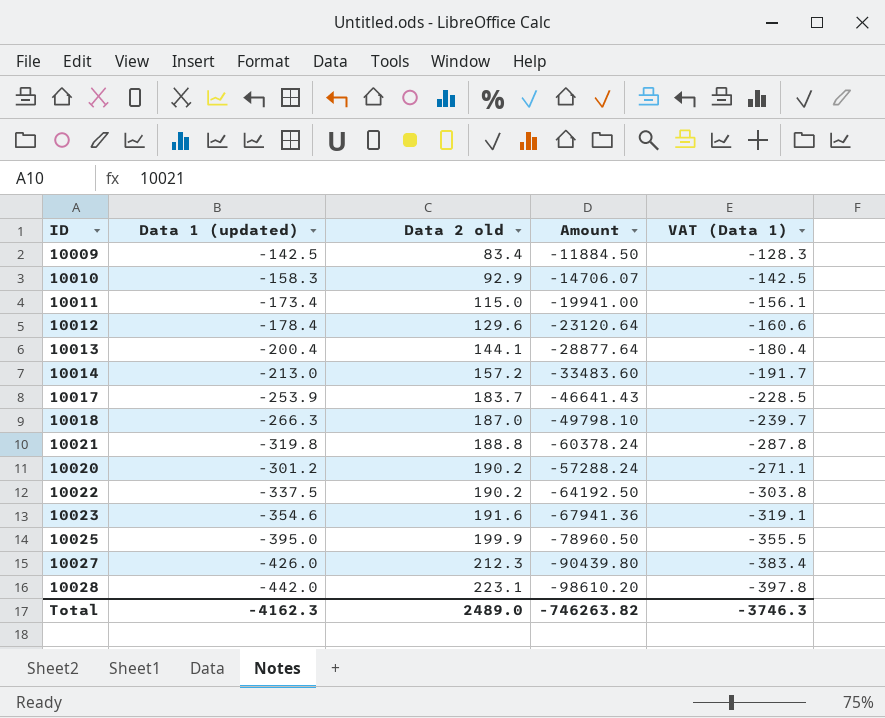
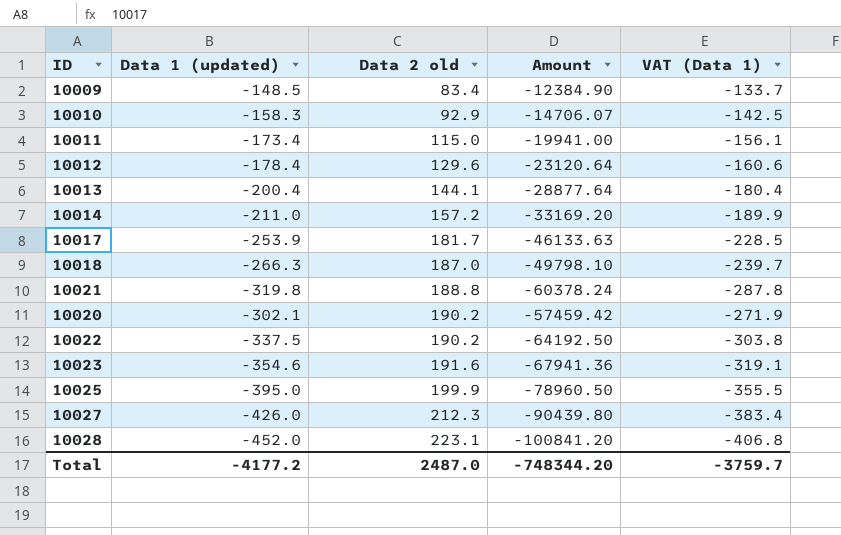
10009 | Data 1 (updated): -142.5 -> -148.5
10009 | Amount: -11884.50 -> -12384.90
10009 | VAT (Data 1): -128.3 -> -133.7
10014 | Data 1 (updated): -213.0 -> -211.0
10014 | Amount: -33483.60 -> -33169.20
10014 | VAT (Data 1): -191.7 -> -189.9
10017 | Data 2 old: 183.7 -> 181.7
10017 | Amount: -46641.43 -> -46133.63
10020 | Data 1 (updated): -301.2 -> -302.1
10020 | Amount: -57288.24 -> -57459.42
10020 | VAT (Data 1): -271.1 -> -271.9
10028 | Data 1 (updated): -442.0 -> -452.0
10028 | Amount: -98610.20 -> -100841.20
10028 | VAT (Data 1): -397.8 -> -406.8
Total | Data 1 (updated): -4162.3 -> -4177.2
Total | Data 2 old: 2489.0 -> 2487.0
Total | Amount: -746263.82 -> -748344.20
Total | VAT (Data 1): -3746.3 -> -3759.7

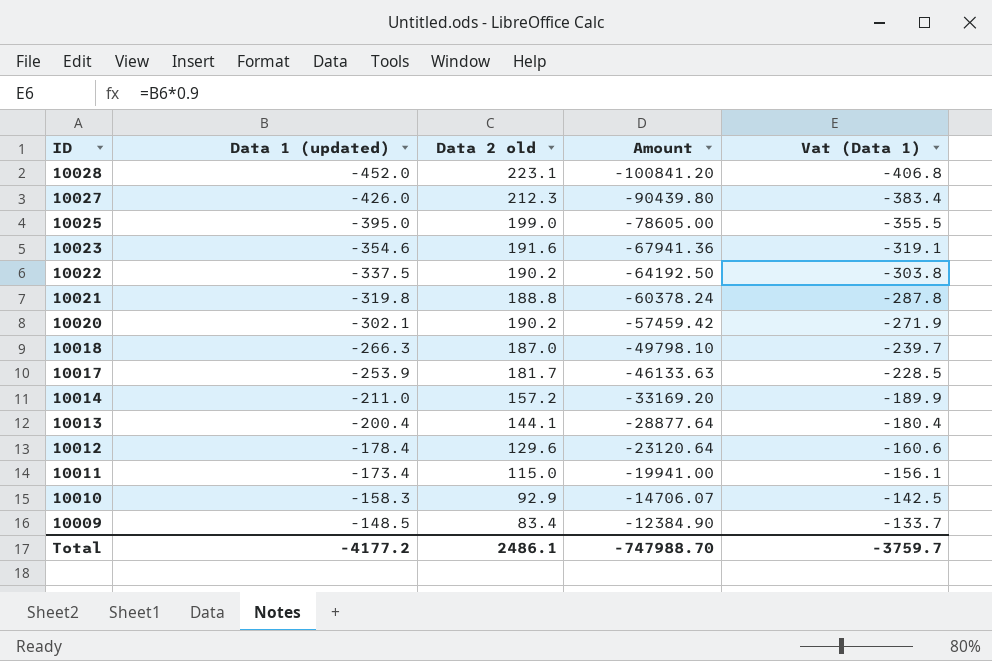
row order: Data 2 old ascending -> ID descending
column name: VAT (Data 1) -> Vat (Data 1)
10025 | Data 2 old: 199.9 -> 199.0
10025 | Amount: -78960.50 -> -78605.00
Total | Data 2 old: 2487.0 -> 2486.1
Total | Amount: -748344.20 -> -747988.70

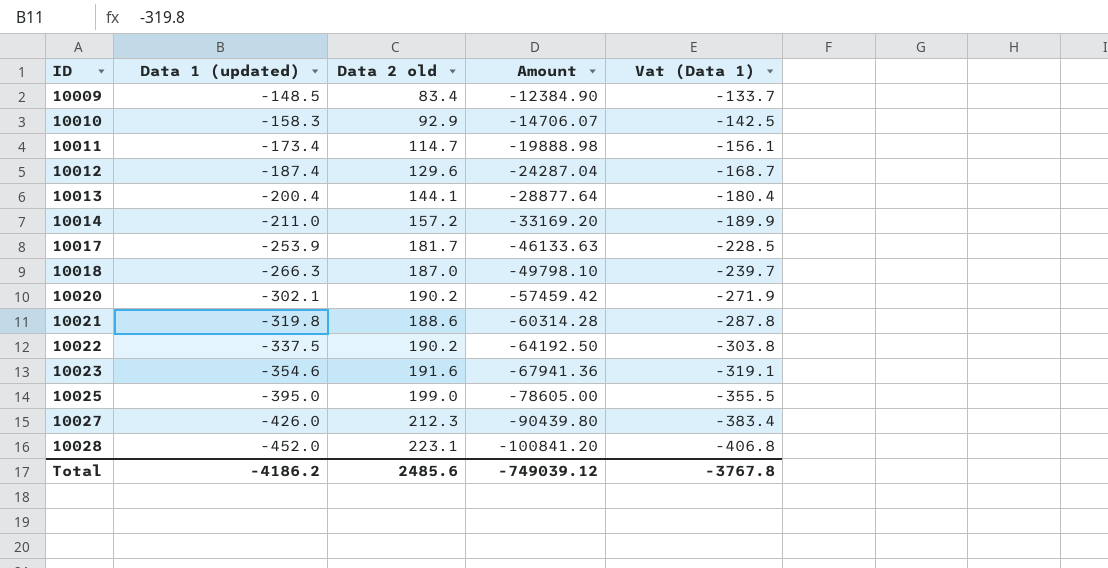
row order: ID descending -> ID ascending
10011 | Data 2 old: 115.0 -> 114.7
10011 | Amount: -19941.00 -> -19888.98
10012 | Data 1 (updated): -178.4 -> -187.4
10012 | Amount: -23120.64 -> -24287.04
10012 | Vat (Data 1): -160.6 -> -168.7
10021 | Data 2 old: 188.8 -> 188.6
10021 | Amount: -60378.24 -> -60314.28
Total | Data 1 (updated): -4177.2 -> -4186.2
Total | Data 2 old: 2486.1 -> 2485.6
Total | Amount: -747988.70 -> -749039.12
Total | Vat (Data 1): -3759.7 -> -3767.8

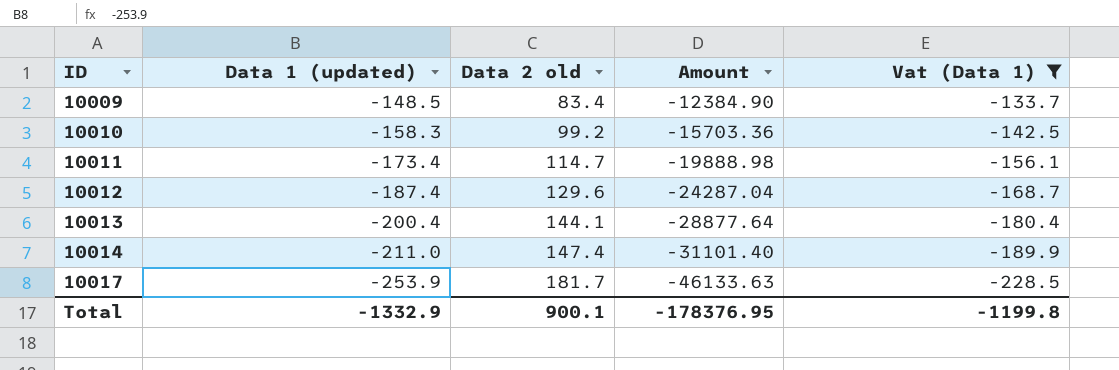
filter: none -> Vat (Data 1) >= -228.5
10010 | Data 2 old: 92.9 -> 99.2
10010 | Amount: -14706.07 -> -15703.36
10014 | Data 2 old: 157.2 -> 147.4
10014 | Amount: -33169.20 -> -31101.40
Total | Data 1 (updated): -4186.2 -> -1332.9
Total | Data 2 old: 2485.6 -> 900.1
Total | Amount: -749039.12 -> -178376.95
Total | Vat (Data 1): -3767.8 -> -1199.8

